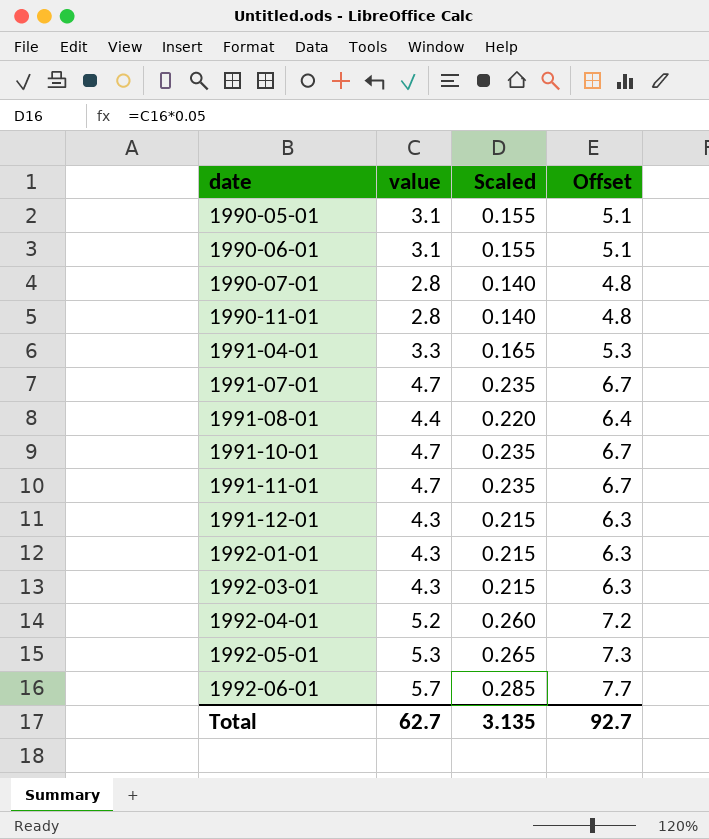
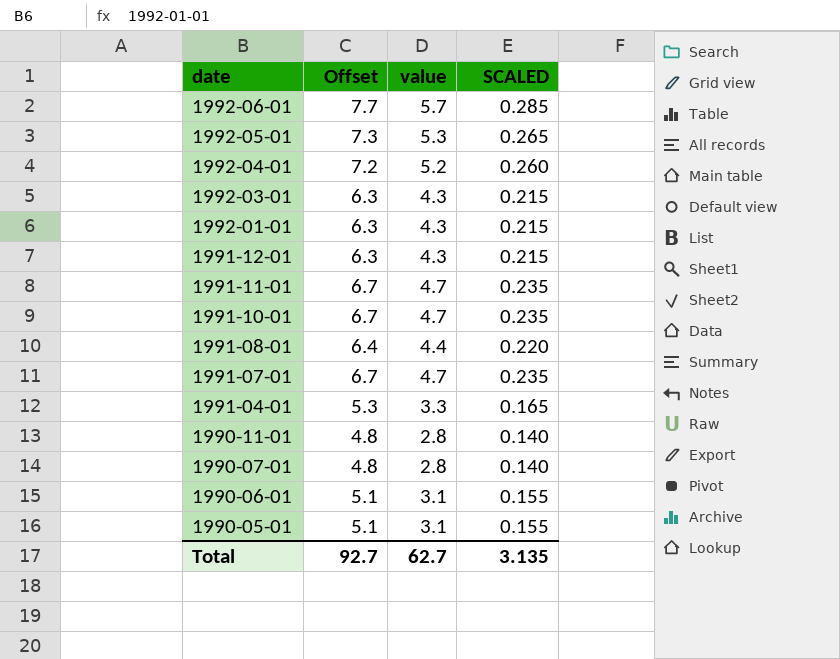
row order: date ascending -> date descending
column Offset | position: 4 -> 2
column name: Scaled -> SCALED

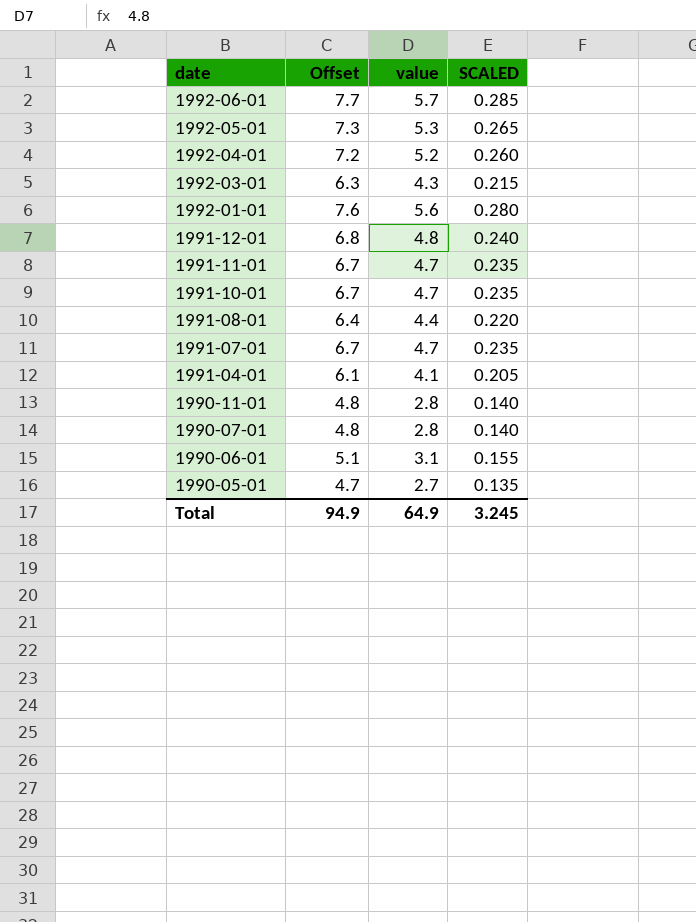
1992-01-01 | Offset: 6.3 -> 7.6
1992-01-01 | value: 4.3 -> 5.6
1992-01-01 | SCALED: 0.215 -> 0.280
1991-12-01 | Offset: 6.3 -> 6.8
1991-12-01 | value: 4.3 -> 4.8
1991-12-01 | SCALED: 0.215 -> 0.240
1991-04-01 | Offset: 5.3 -> 6.1
1991-04-01 | value: 3.3 -> 4.1
1991-04-01 | SCALED: 0.165 -> 0.205
1990-05-01 | Offset: 5.1 -> 4.7
1990-05-01 | value: 3.1 -> 2.7
1990-05-01 | SCALED: 0.155 -> 0.135
Total | Offset: 92.7 -> 94.9
Total | value: 62.7 -> 64.9
Total | SCALED: 3.135 -> 3.245

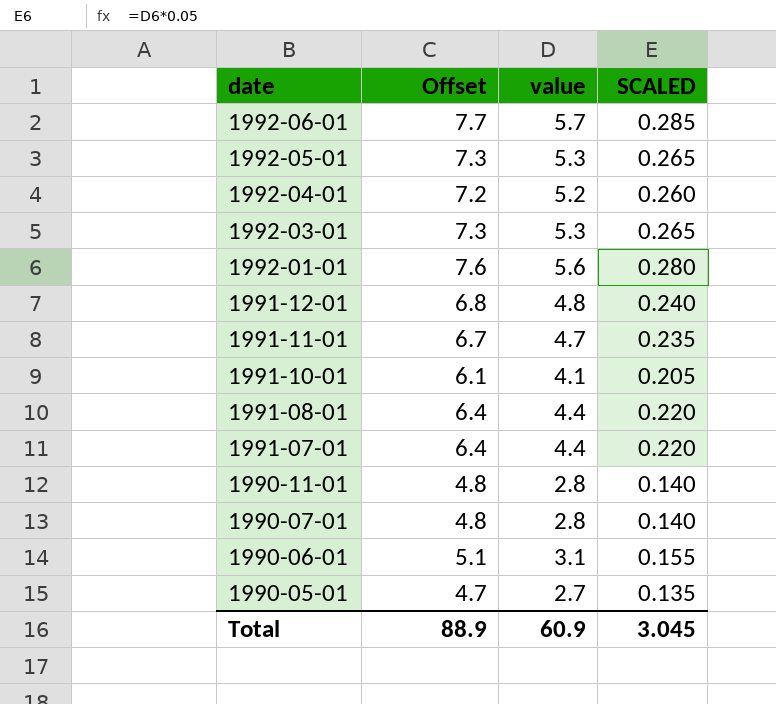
row 1991-04-01: 6.1 | 4.1 | 0.205 -> none
1992-03-01 | Offset: 6.3 -> 7.3
1992-03-01 | value: 4.3 -> 5.3
1992-03-01 | SCALED: 0.215 -> 0.265
1991-10-01 | Offset: 6.7 -> 6.1
1991-10-01 | value: 4.7 -> 4.1
1991-10-01 | SCALED: 0.235 -> 0.205
1991-07-01 | Offset: 6.7 -> 6.4
1991-07-01 | value: 4.7 -> 4.4
1991-07-01 | SCALED: 0.235 -> 0.220
Total | Offset: 94.9 -> 88.9
Total | value: 64.9 -> 60.9
Total | SCALED: 3.245 -> 3.045

